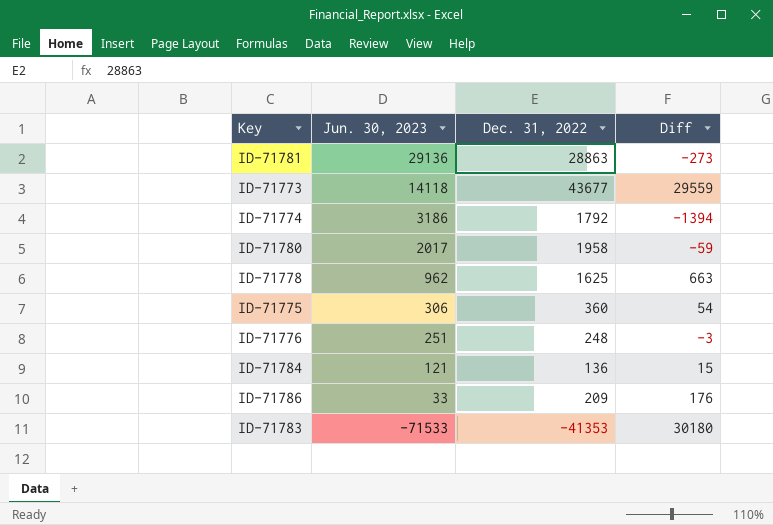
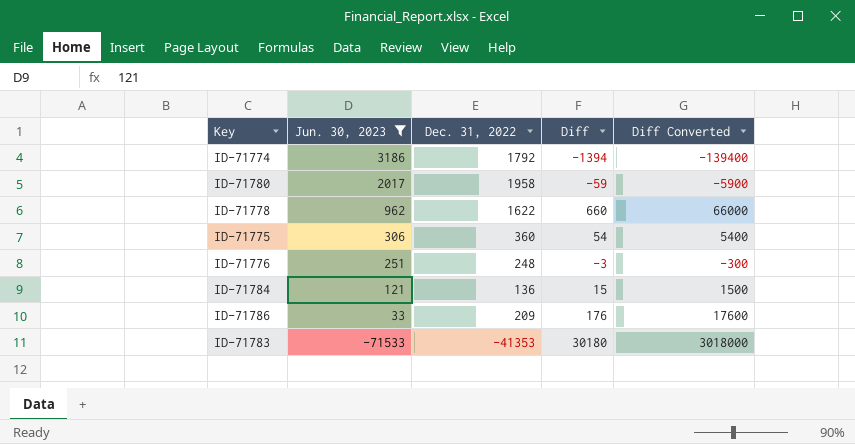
filter: none -> Jun. 30, 2023 <= 3186
column Diff Converted | formula: none -> [Diff] * 100
ID-71778 | Dec. 31, 2022: 1625 -> 1622
ID-71778 | Diff: 663 -> 660

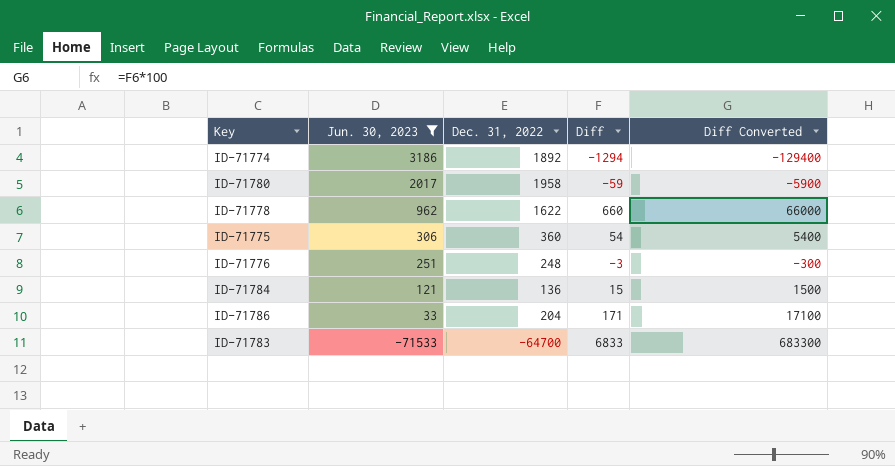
ID-71774 | Dec. 31, 2022: 1792 -> 1892
ID-71774 | Diff: -1394 -> -1294
ID-71774 | Diff Converted: -139400 -> -129400
ID-71786 | Dec. 31, 2022: 209 -> 204
ID-71786 | Diff: 176 -> 171
ID-71786 | Diff Converted: 17600 -> 17100
ID-71783 | Dec. 31, 2022: -41353 -> -64700
ID-71783 | Diff: 30180 -> 6833
ID-71783 | Diff Converted: 3018000 -> 683300

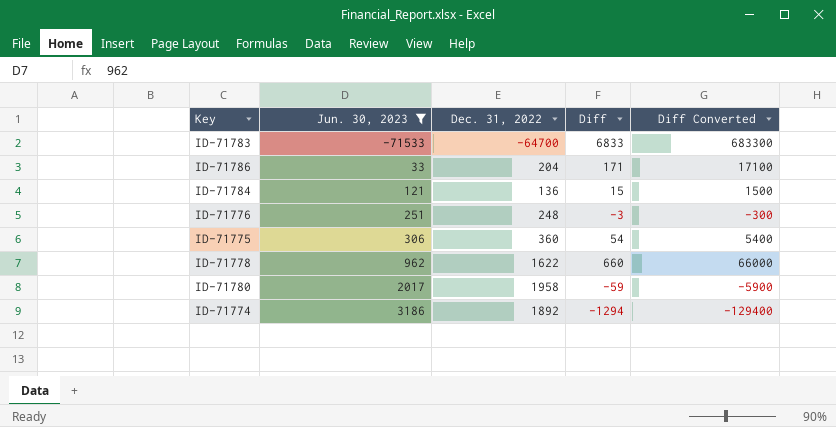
row order: Jun. 30, 2023 descending -> Jun. 30, 2023 ascending

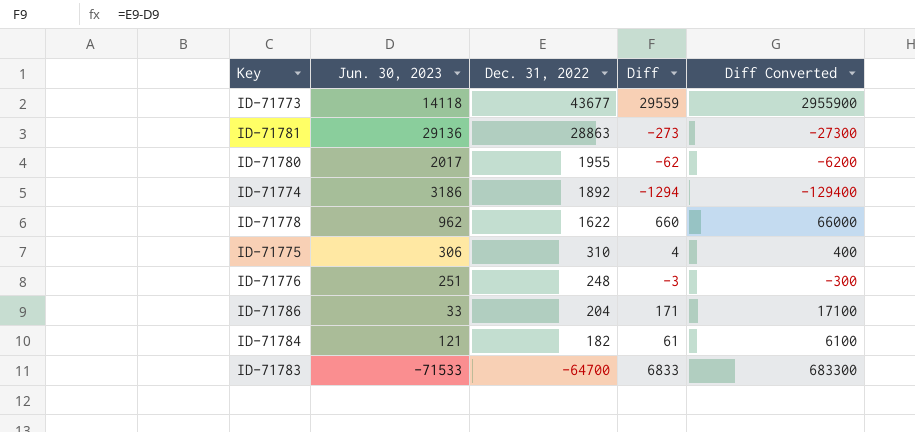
filter: Jun. 30, 2023 <= 3186 -> none
row order: Jun. 30, 2023 ascending -> Dec. 31, 2022 descending
ID-71780 | Dec. 31, 2022: 1958 -> 1955
ID-71780 | Diff: -59 -> -62
ID-71780 | Diff Converted: -5900 -> -6200
ID-71775 | Dec. 31, 2022: 360 -> 310
ID-71775 | Diff: 54 -> 4
ID-71775 | Diff Converted: 5400 -> 400
ID-71784 | Dec. 31, 2022: 136 -> 182
ID-71784 | Diff: 15 -> 61
ID-71784 | Diff Converted: 1500 -> 6100

